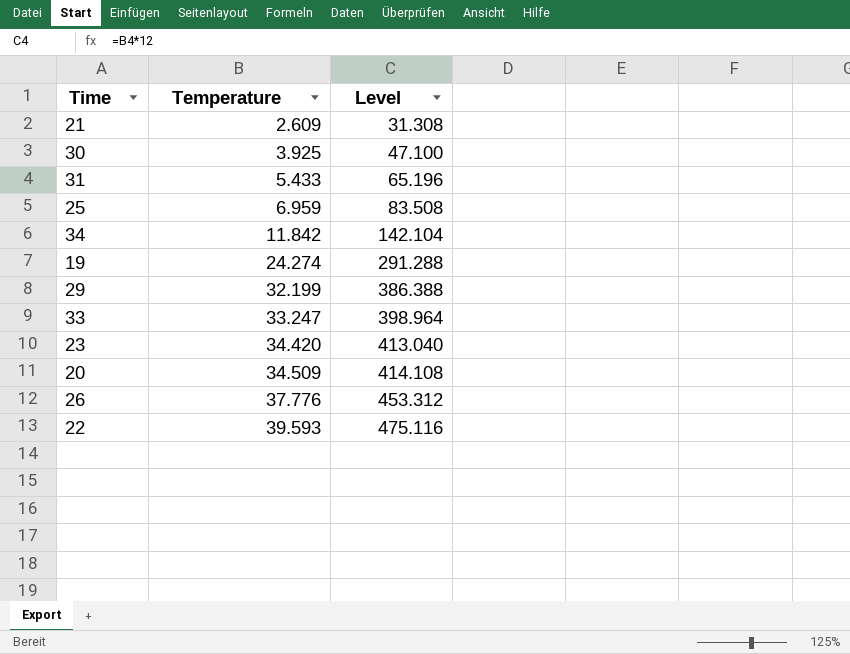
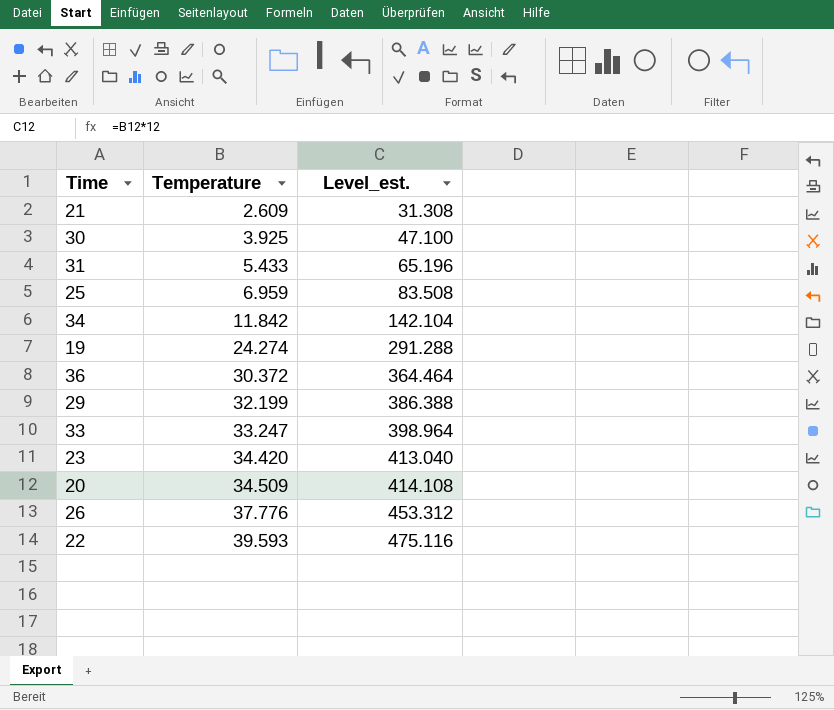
column name: Level -> Level_est.
row 36: none -> 30.372 | 364.464

